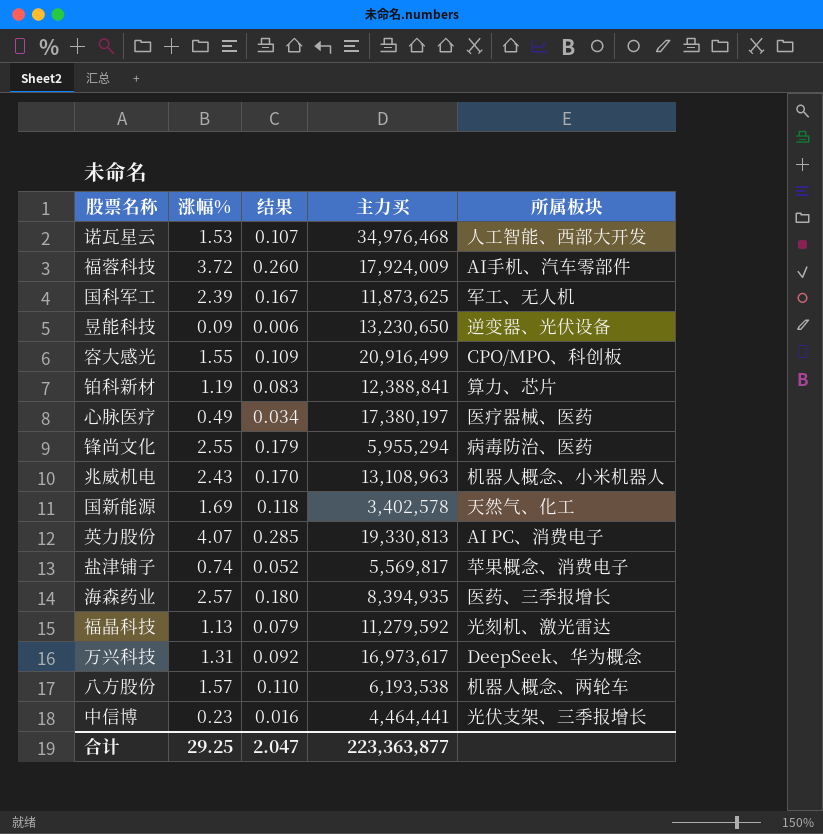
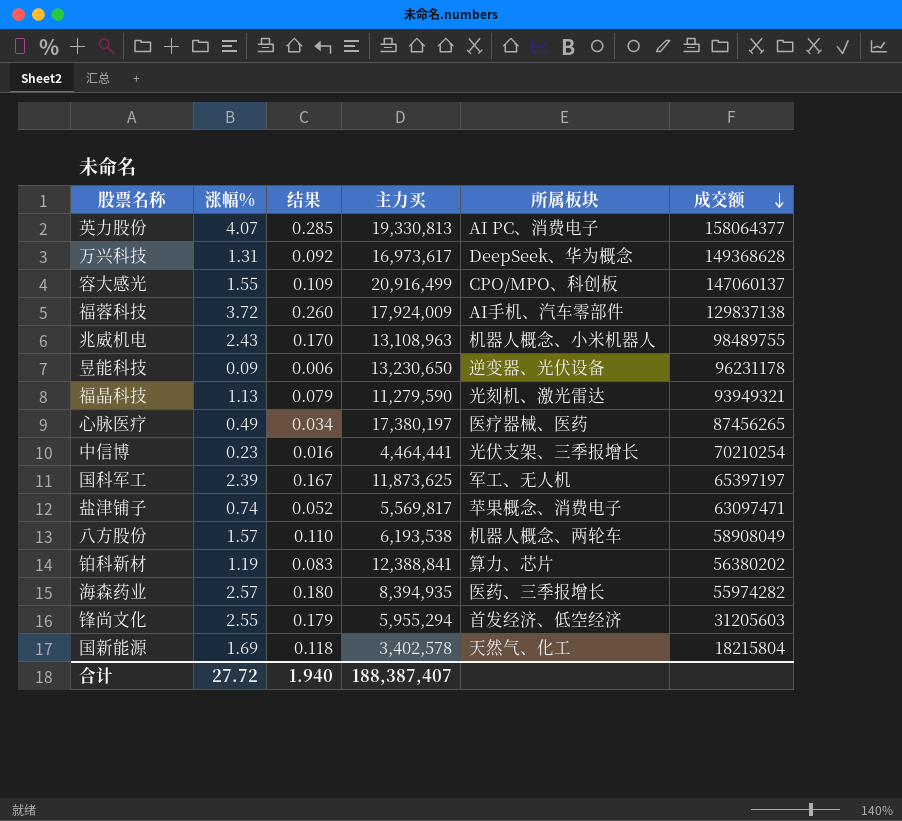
row order: none -> 成交额 descending
column 成交额 | position: none -> 6
row 诺瓦星云: 1.53 | 0.107 | 34,976,468 | 人工智能、西部大开发 -> none
福晶科技 | 主力买: 11,279,592 -> 11,279,590
锋尚文化 | 所属板块: 病毒防治、医药 -> 首发经济、低空经济
合计 | 涨幅%: 29.25 -> 27.72
合计 | 结果: 2.047 -> 1.940
合计 | 主力买: 223,363,877 -> 188,387,407

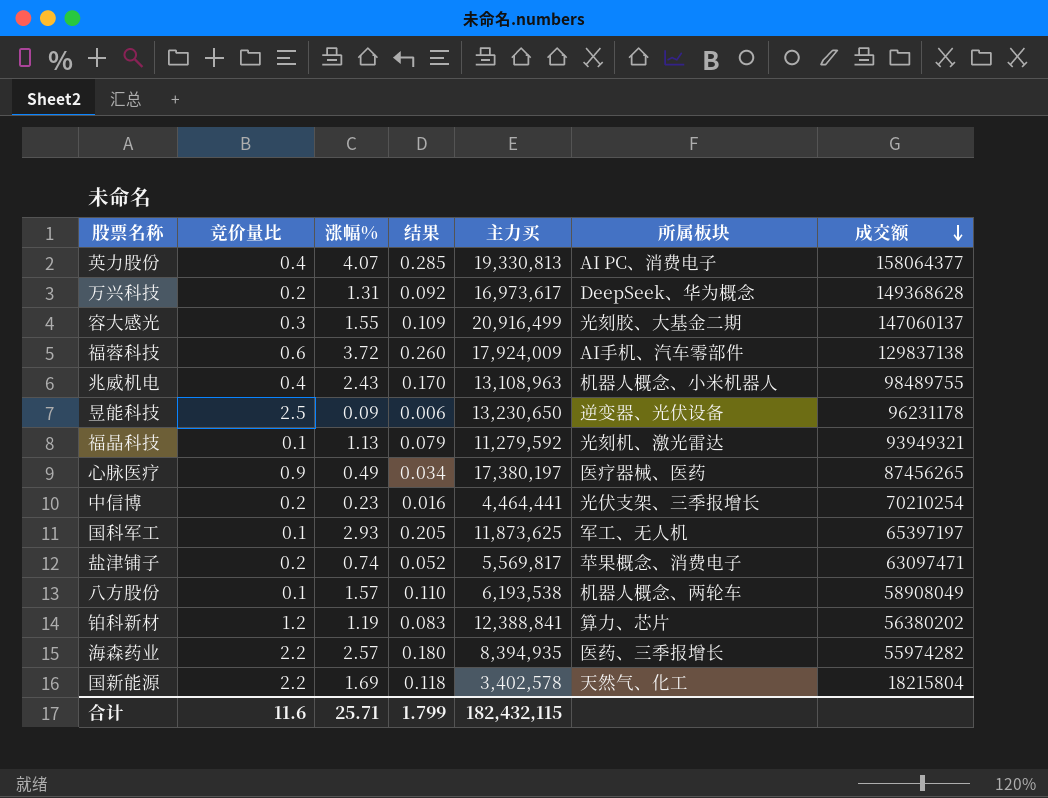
column 竞价量比 | position: none -> 2
row 锋尚文化: 2.55 | 0.179 | 5,955,294 | 首发经济、低空经济 | 31205603 -> none
容大感光 | 所属板块: CPO/MPO、科创板 -> 光刻胶、大基金二期
福晶科技 | 主力买: 11,279,590 -> 11,279,592
国科军工 | 涨幅%: 2.39 -> 2.93
国科军工 | 结果: 0.167 -> 0.205
合计 | 涨幅%: 27.72 -> 25.71
合计 | 结果: 1.940 -> 1.799
合计 | 主力买: 188,387,407 -> 182,432,115

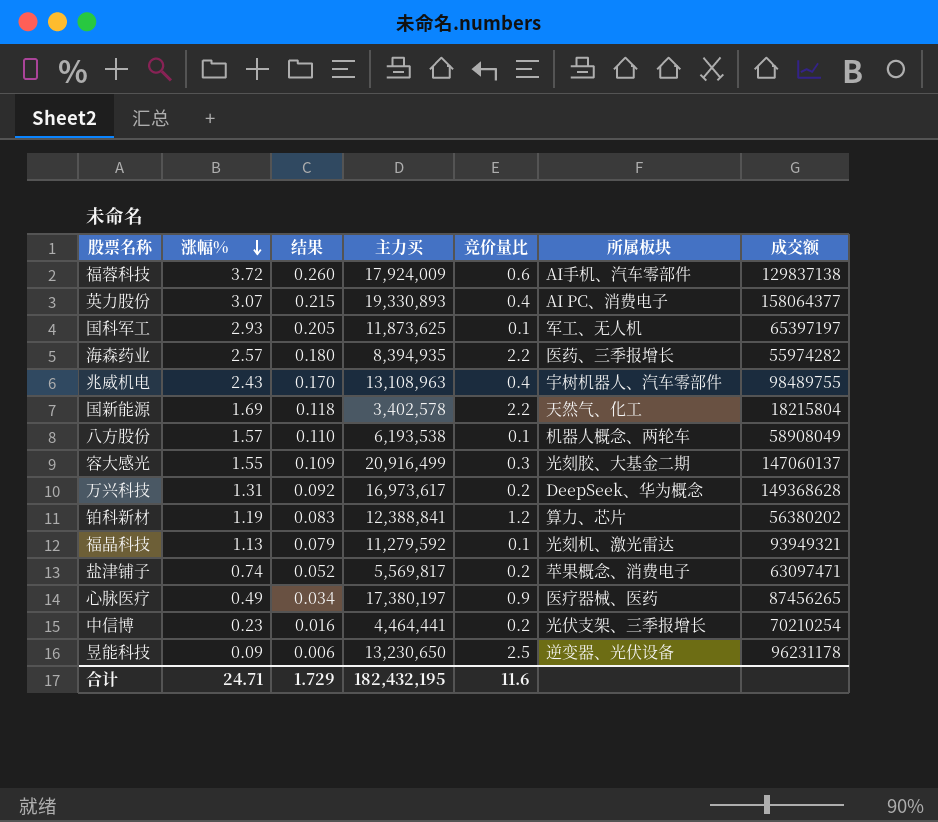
row order: 成交额 descending -> 涨幅% descending
column 竞价量比 | position: 2 -> 5
英力股份 | 涨幅%: 4.07 -> 3.07
英力股份 | 结果: 0.285 -> 0.215
英力股份 | 主力买: 19,330,813 -> 19,330,893
兆威机电 | 所属板块: 机器人概念、小米机器人 -> 宇树机器人、汽车零部件
合计 | 涨幅%: 25.71 -> 24.71
合计 | 结果: 1.799 -> 1.729
合计 | 主力买: 182,432,115 -> 182,432,195

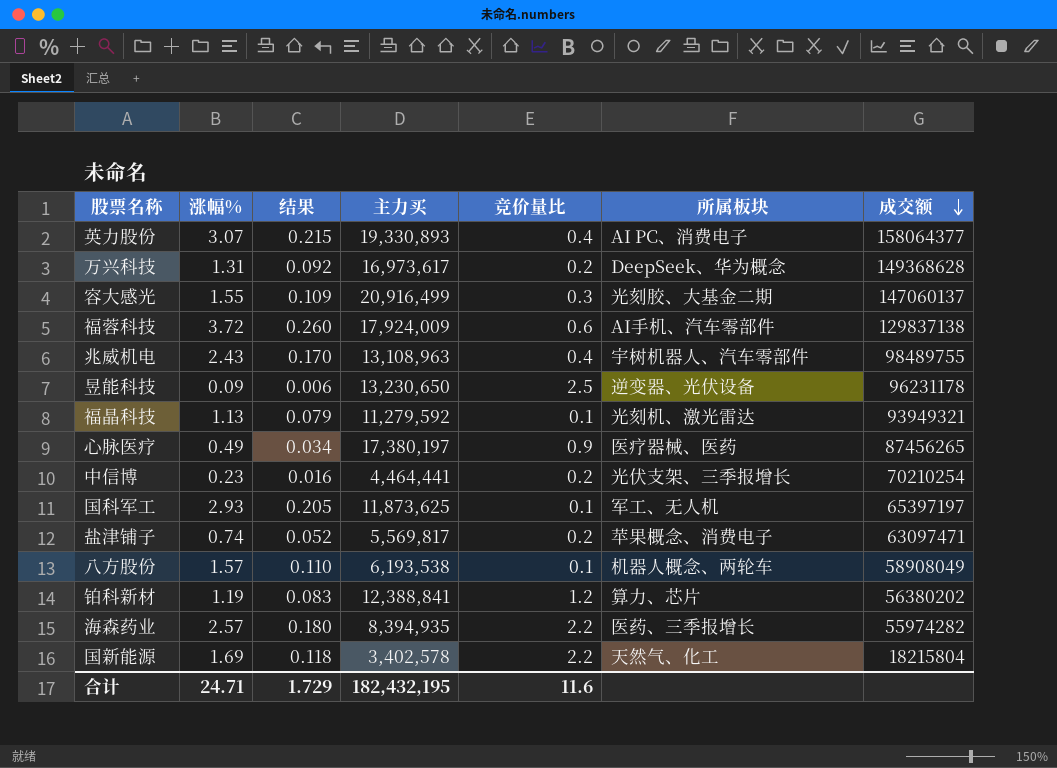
row order: 涨幅% descending -> 成交额 descending

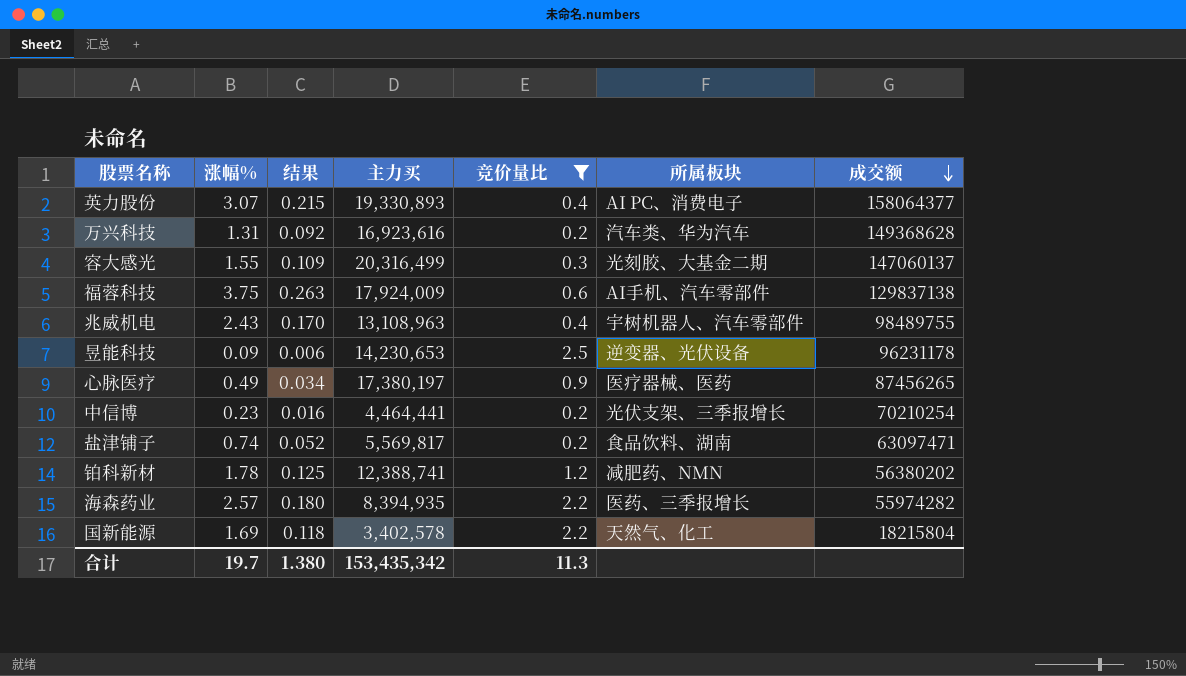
filter: none -> 竞价量比 != 0.1
万兴科技 | 主力买: 16,973,617 -> 16,923,616
万兴科技 | 所属板块: DeepSeek、华为概念 -> 汽车类、华为汽车
容大感光 | 主力买: 20,916,499 -> 20,316,499
福蓉科技 | 涨幅%: 3.72 -> 3.75
福蓉科技 | 结果: 0.260 -> 0.263
昱能科技 | 主力买: 13,230,650 -> 14,230,653
盐津铺子 | 所属板块: 苹果概念、消费电子 -> 食品饮料、湖南
铂科新材 | 涨幅%: 1.19 -> 1.78
铂科新材 | 结果: 0.083 -> 0.125
铂科新材 | 主力买: 12,388,841 -> 12,388,741
铂科新材 | 所属板块: 算力、芯片 -> 减肥药、NMN
合计 | 涨幅%: 24.71 -> 19.7
合计 | 结果: 1.729 -> 1.380
合计 | 主力买: 182,432,195 -> 153,435,342
合计 | 竞价量比: 11.6 -> 11.3

